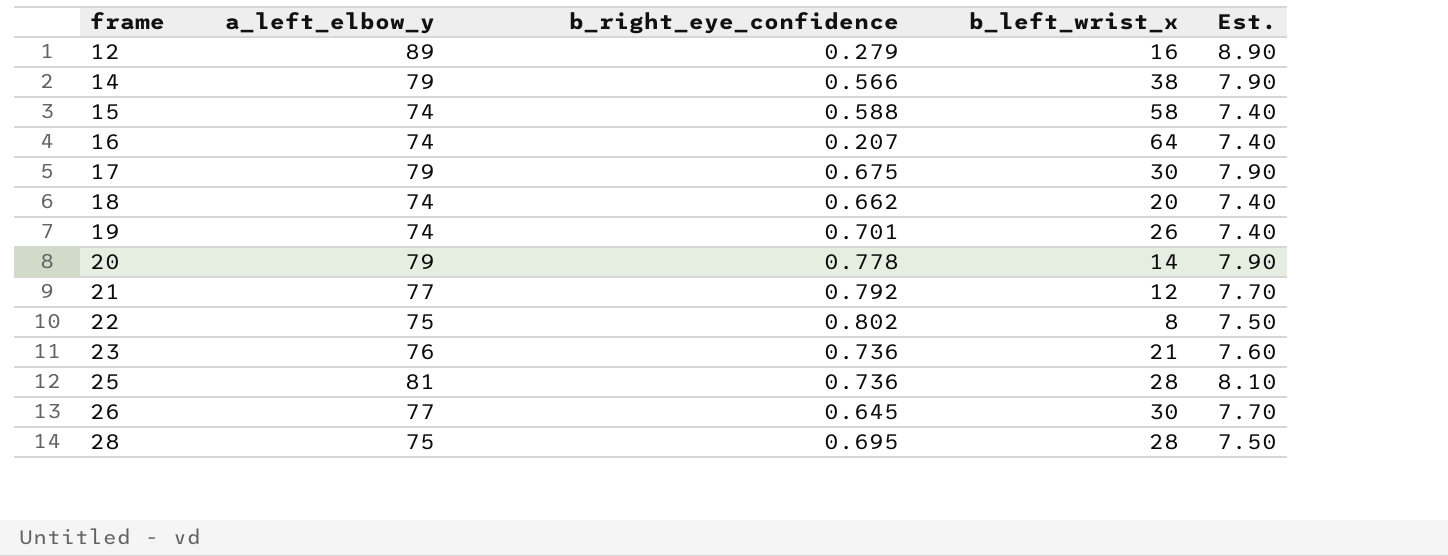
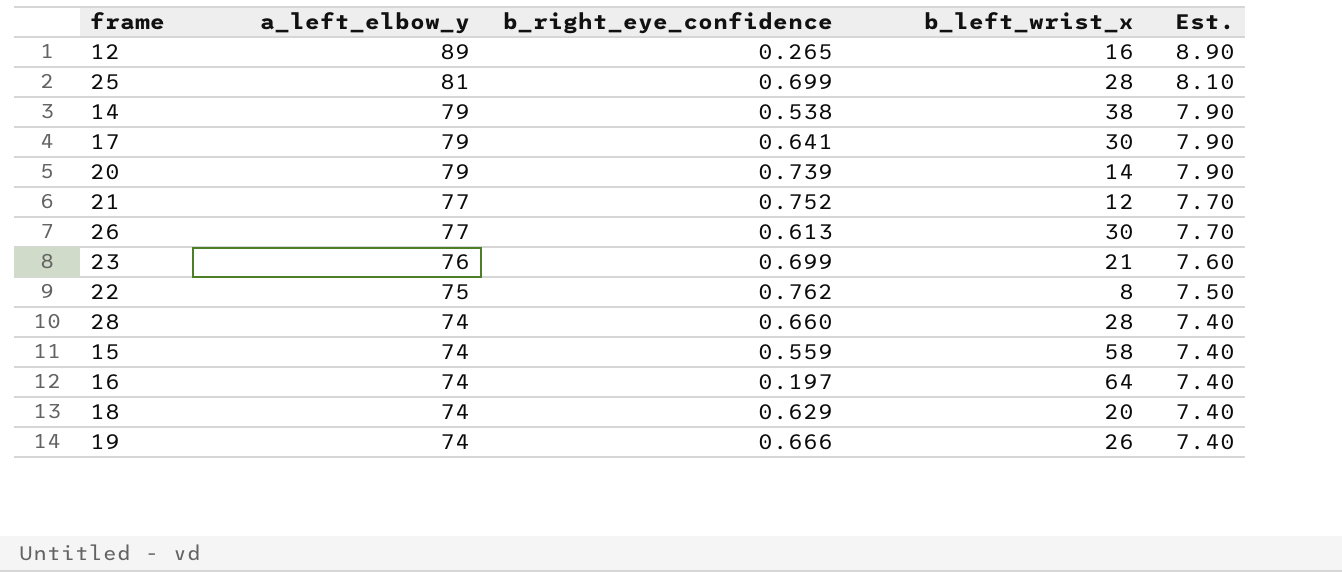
row order: frame ascending -> a_left_elbow_y descending
12 | b_right_eye_confidence: 0.279 -> 0.265
25 | b_right_eye_confidence: 0.736 -> 0.699
14 | b_right_eye_confidence: 0.566 -> 0.538
17 | b_right_eye_confidence: 0.675 -> 0.641
20 | b_right_eye_confidence: 0.778 -> 0.739
21 | b_right_eye_confidence: 0.792 -> 0.752
26 | b_right_eye_confidence: 0.645 -> 0.613
23 | b_right_eye_confidence: 0.736 -> 0.699
22 | b_right_eye_confidence: 0.802 -> 0.762
28 | a_left_elbow_y: 75 -> 74
28 | b_right_eye_confidence: 0.695 -> 0.660
28 | Est.: 7.50 -> 7.40
15 | b_right_eye_confidence: 0.588 -> 0.559
16 | b_right_eye_confidence: 0.207 -> 0.197
18 | b_right_eye_confidence: 0.662 -> 0.629
19 | b_right_eye_confidence: 0.701 -> 0.666

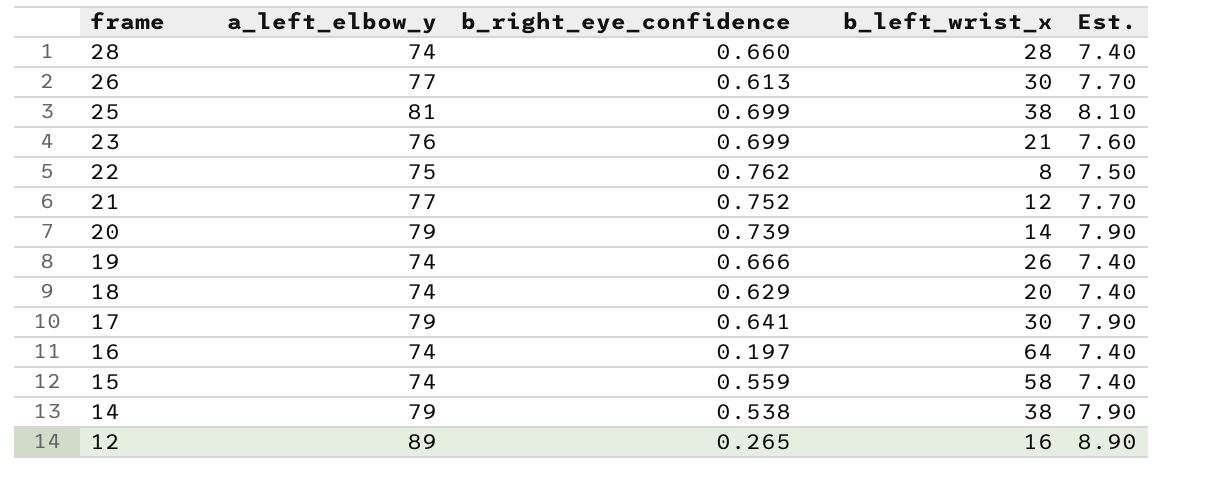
row order: a_left_elbow_y descending -> frame descending
25 | b_left_wrist_x: 28 -> 38

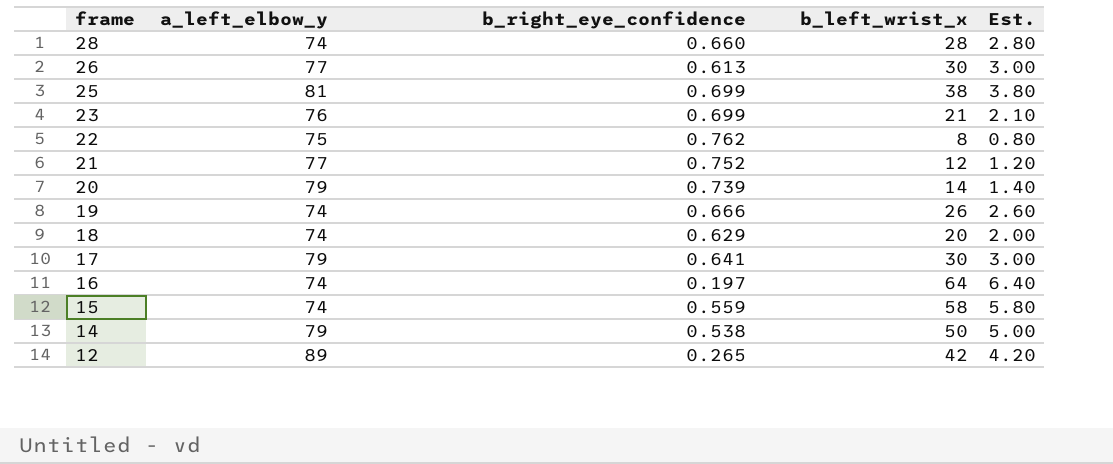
column Est. | formula: [a_left_elbow_y] * 0.1 -> [b_left_wrist_x] * 0.1
14 | b_left_wrist_x: 38 -> 50
12 | b_left_wrist_x: 16 -> 42

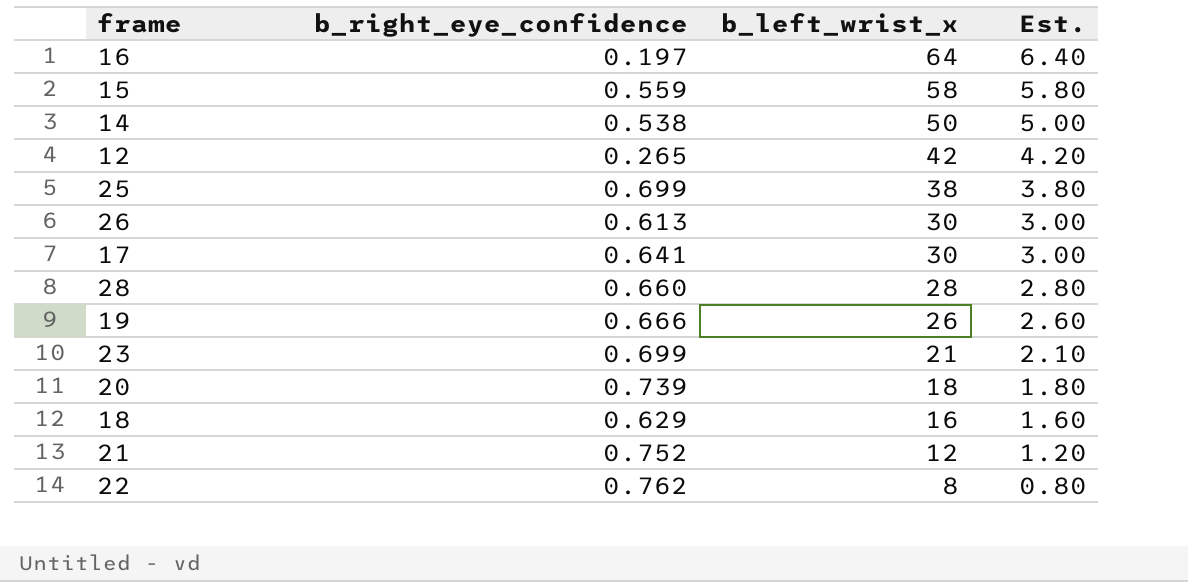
row order: frame descending -> b_left_wrist_x descending
column a_left_elbow_y | position: 2 -> none
20 | b_left_wrist_x: 14 -> 18
20 | Est.: 1.40 -> 1.80
18 | b_left_wrist_x: 20 -> 16
18 | Est.: 2.00 -> 1.60

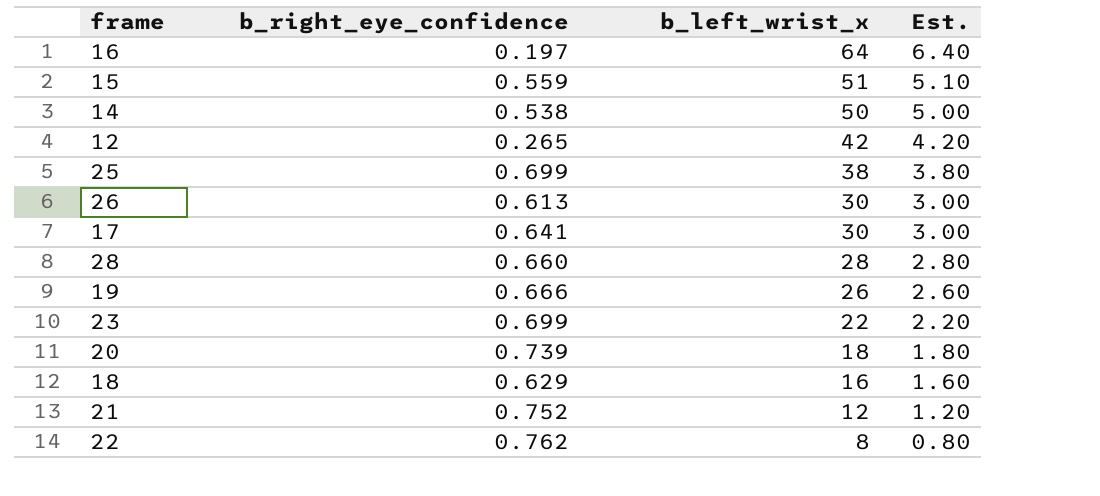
15 | b_left_wrist_x: 58 -> 51
15 | Est.: 5.80 -> 5.10
23 | b_left_wrist_x: 21 -> 22
23 | Est.: 2.10 -> 2.20

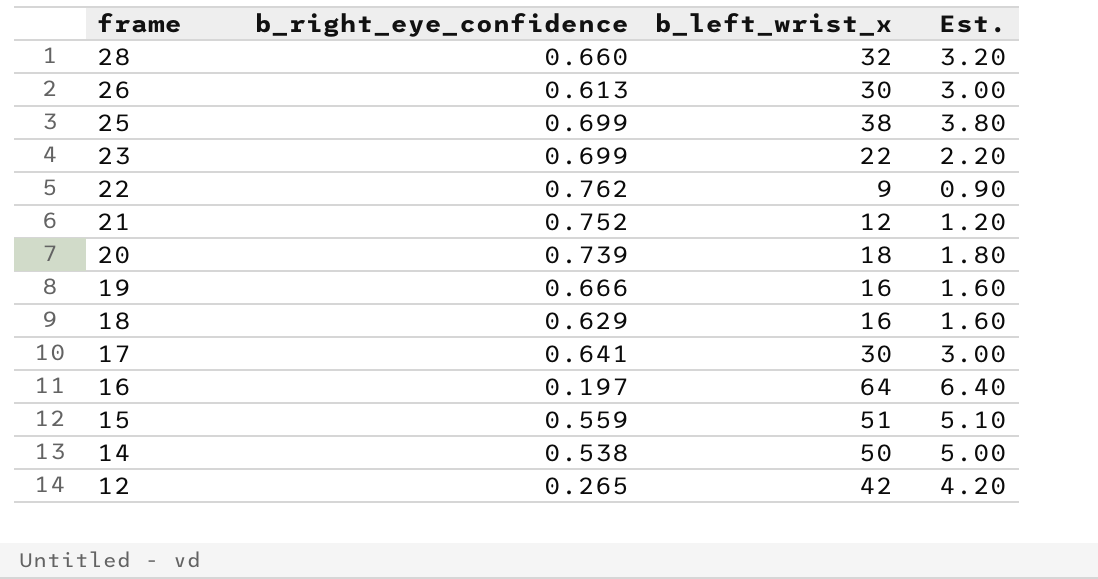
row order: b_left_wrist_x descending -> frame descending
28 | b_left_wrist_x: 28 -> 32
28 | Est.: 2.80 -> 3.20
22 | b_left_wrist_x: 8 -> 9
22 | Est.: 0.80 -> 0.90
19 | b_left_wrist_x: 26 -> 16
19 | Est.: 2.60 -> 1.60

